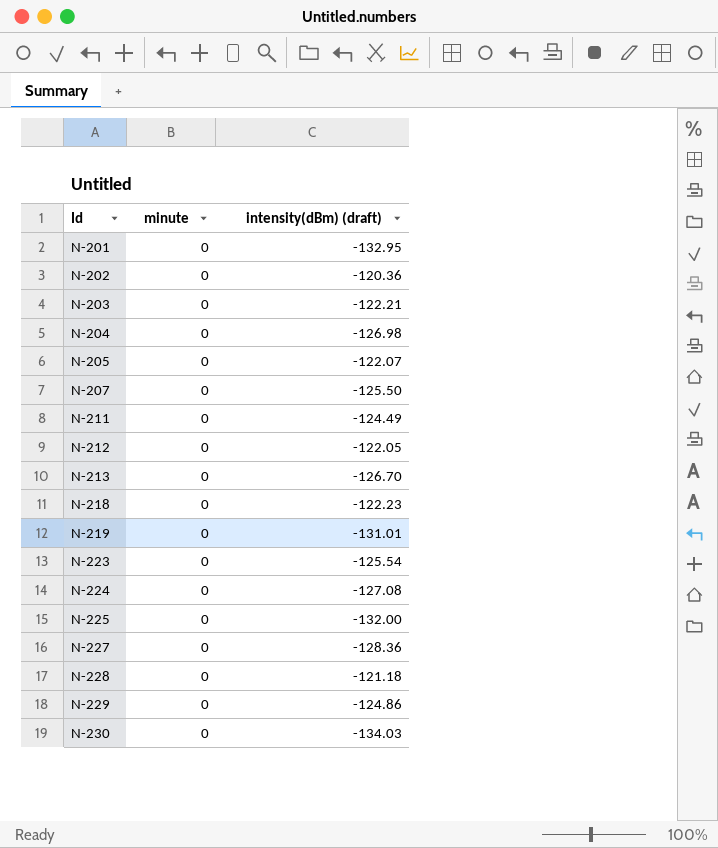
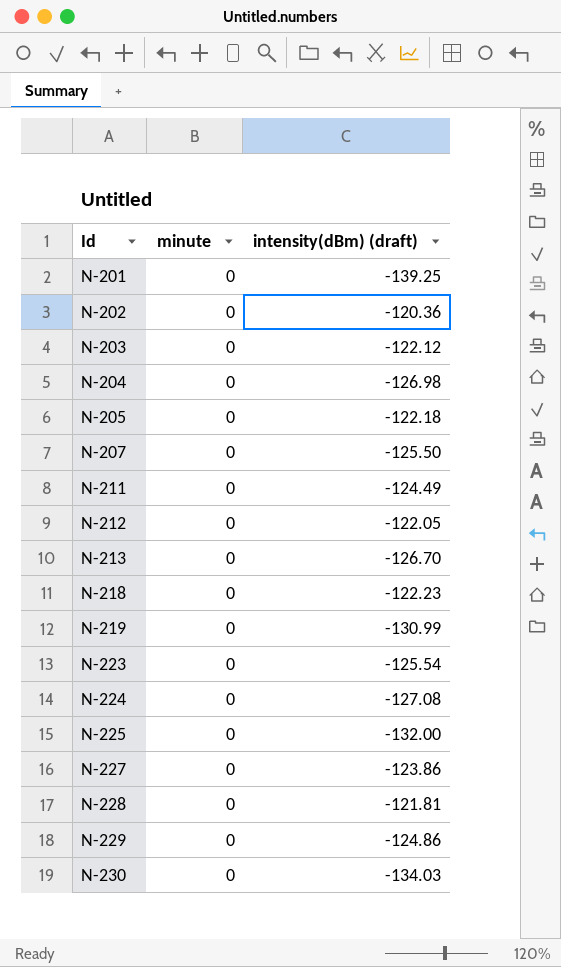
N-201 | intensity(dBm) (draft): -132.95 -> -139.25
N-203 | intensity(dBm) (draft): -122.21 -> -122.12
N-205 | intensity(dBm) (draft): -122.07 -> -122.18
N-219 | intensity(dBm) (draft): -131.01 -> -130.99
N-227 | intensity(dBm) (draft): -128.36 -> -123.86
N-228 | intensity(dBm) (draft): -121.18 -> -121.81

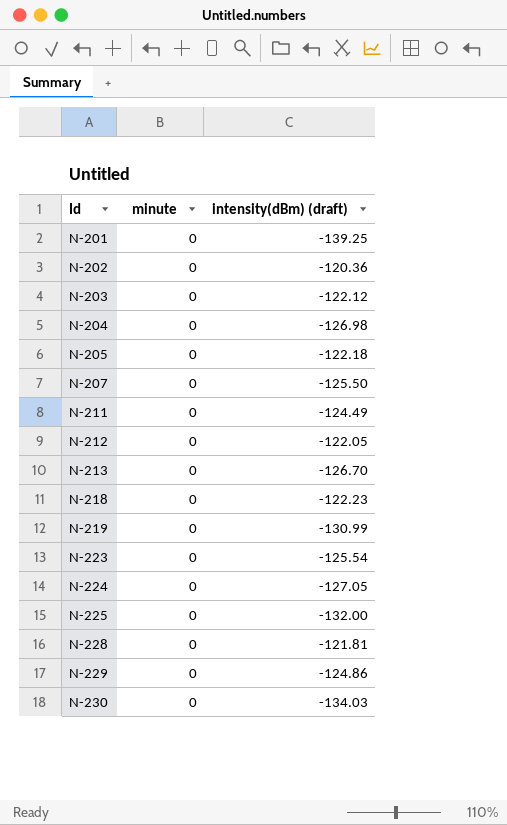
row N-227: 0 | -123.86 -> none
N-224 | intensity(dBm) (draft): -127.08 -> -127.05

